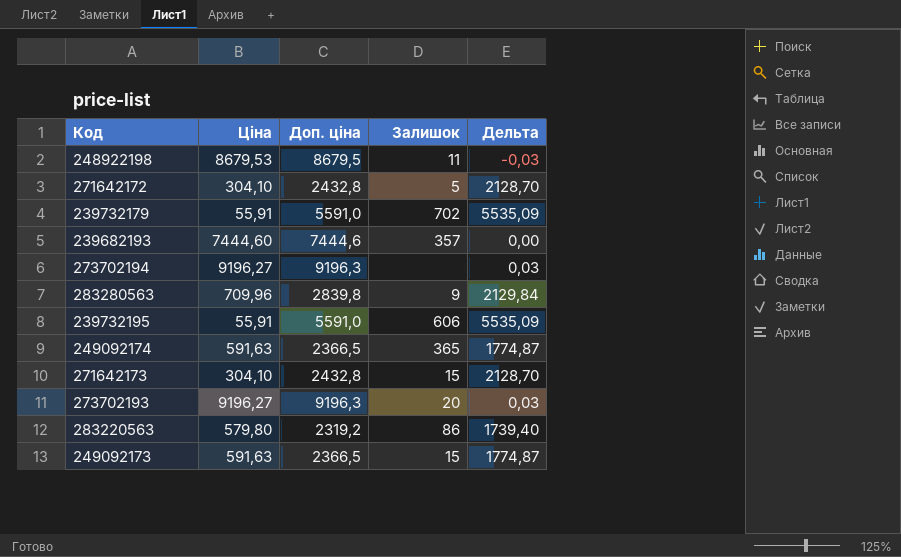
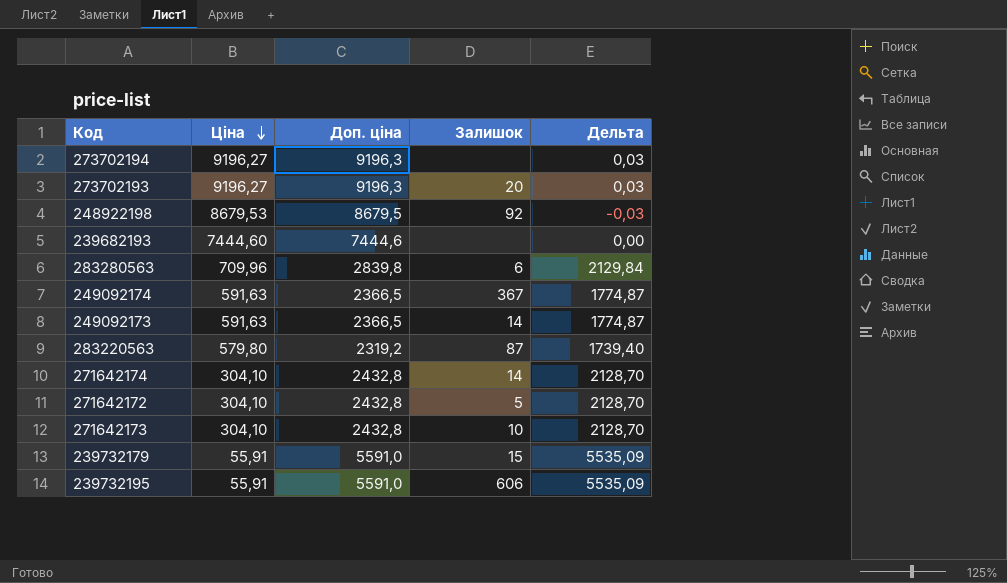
row order: none -> Ціна descending
248922198 | Залишок: 11 -> 92
239682193 | Залишок: 357 -> none
283280563 | Залишок: 9 -> 6
249092174 | Залишок: 365 -> 367
249092173 | Залишок: 15 -> 14
283220563 | Залишок: 86 -> 87
row 271642174: none -> 304,10 | 2432,8 | 14 | 2128,70
271642173 | Залишок: 15 -> 10
239732179 | Залишок: 702 -> 15

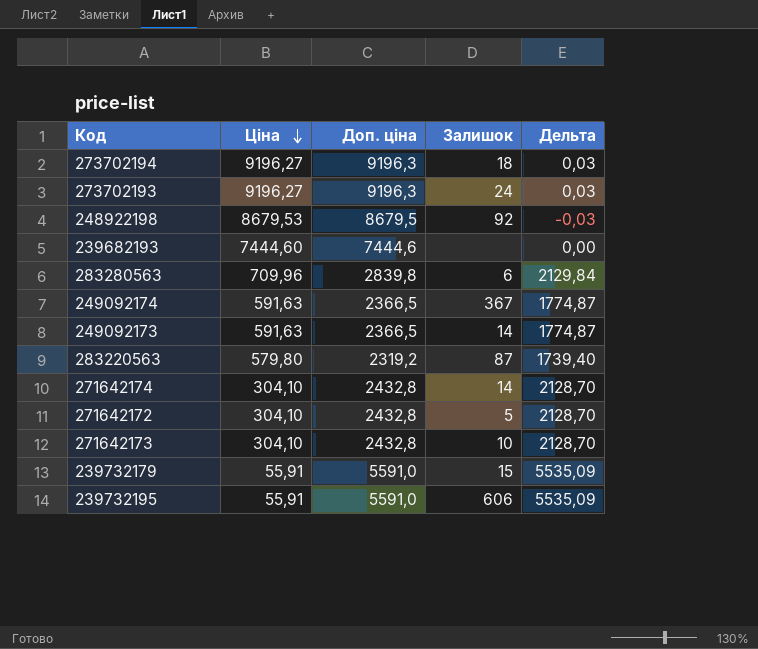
273702194 | Залишок: none -> 18
273702193 | Залишок: 20 -> 24

